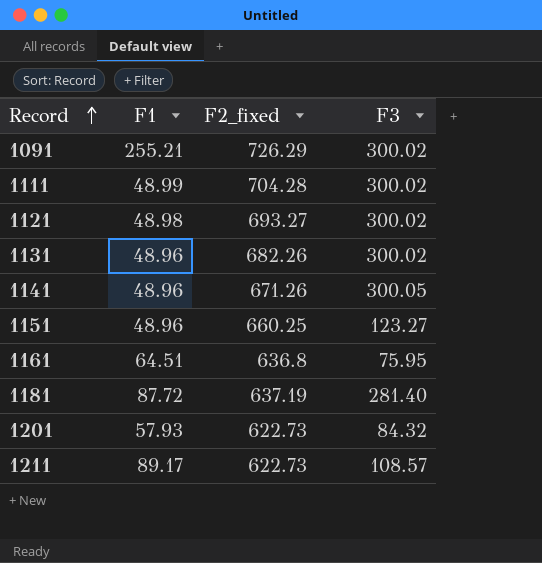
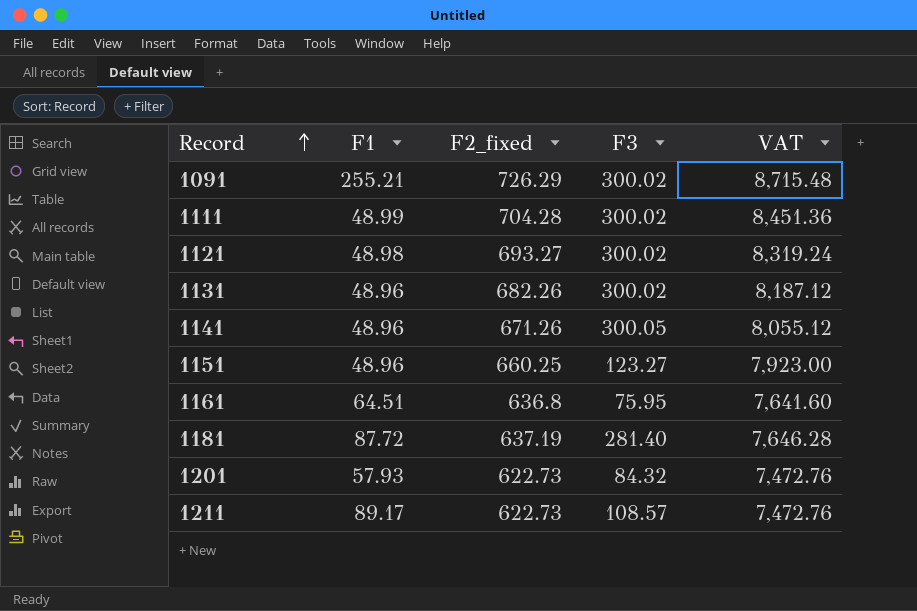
column VAT | formula: none -> [F2_fixed] * 12

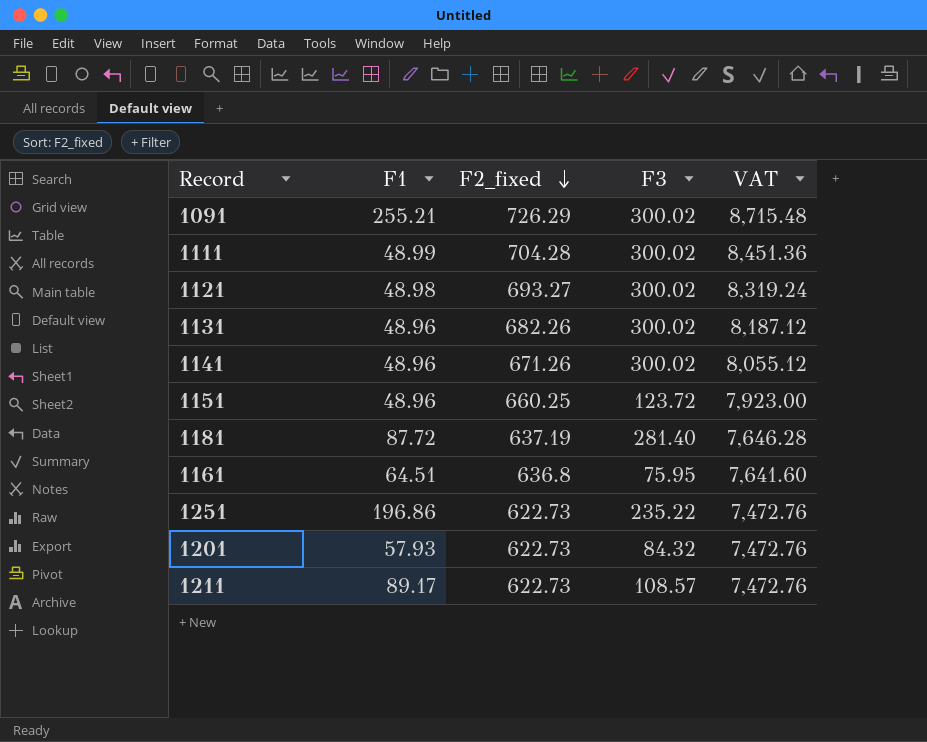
row order: Record ascending -> F2_fixed descending
1141 | F3: 300.05 -> 300.02
1151 | F3: 123.27 -> 123.72
row 1251: none -> 196.86 | 622.73 | 235.22 | 7,472.76

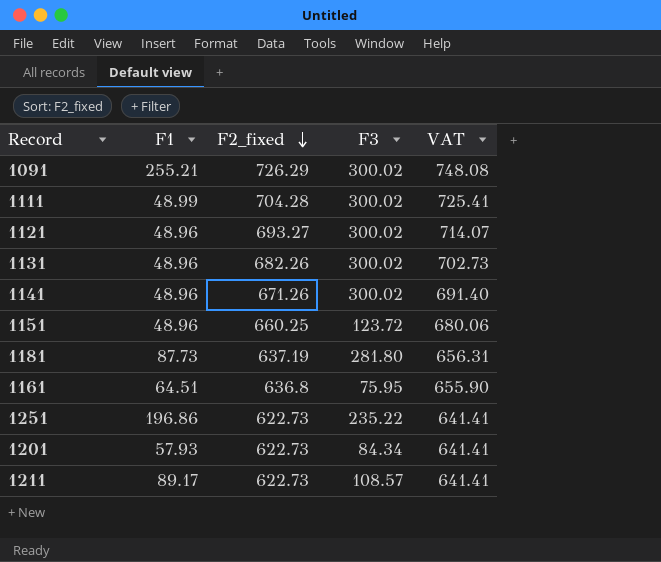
column VAT | formula: [F2_fixed] * 12 -> [F2_fixed] * 1.03
1121 | F1: 48.98 -> 48.96
1181 | F1: 87.72 -> 87.73
1181 | F3: 281.40 -> 281.80
1201 | F3: 84.32 -> 84.34

